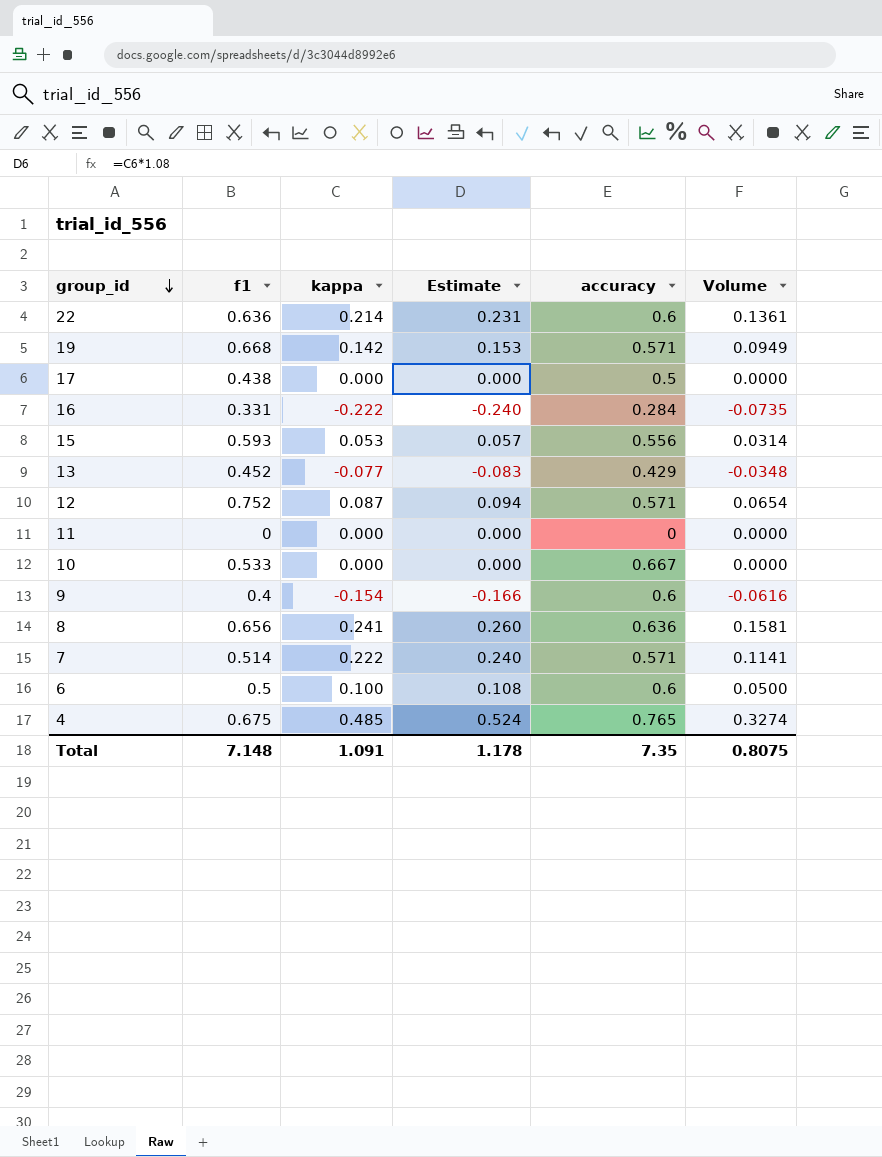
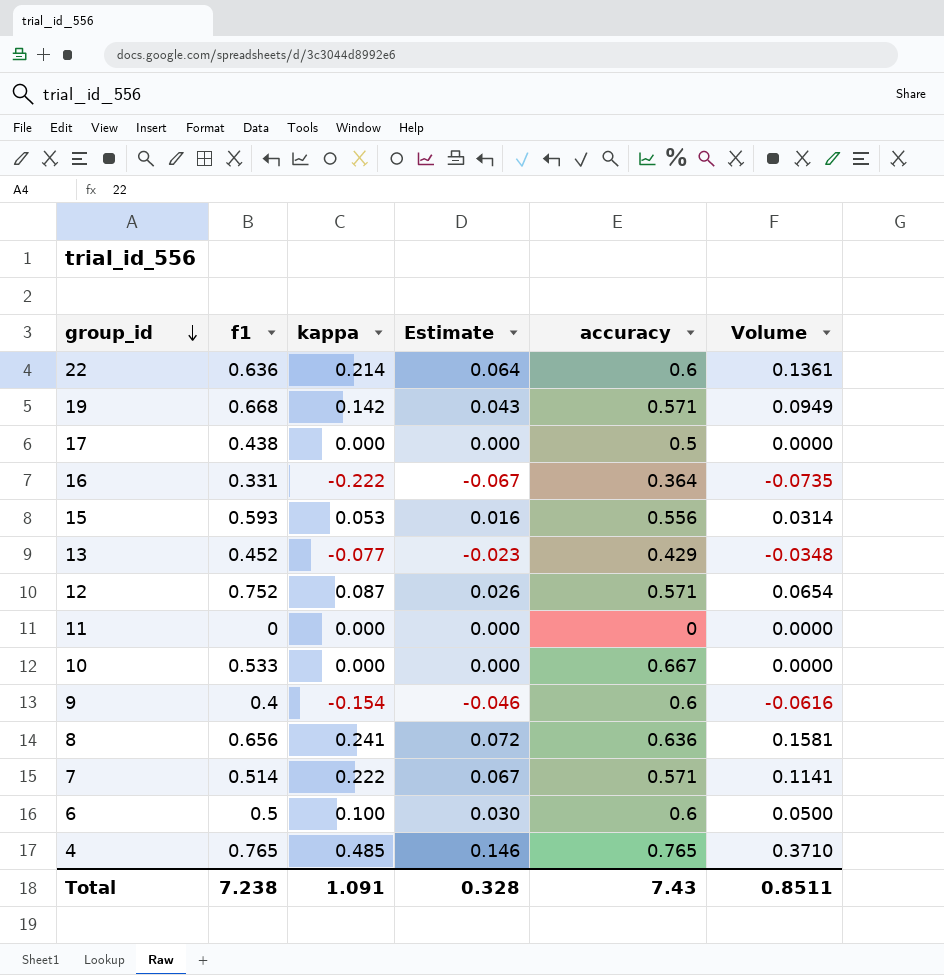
column Estimate | formula: [kappa] * 1.08 -> [kappa] * 0.3
16 | accuracy: 0.284 -> 0.364
4 | f1: 0.675 -> 0.765
4 | Volume: 0.3274 -> 0.3710
Total | f1: 7.148 -> 7.238
Total | Estimate: 1.178 -> 0.328
Total | accuracy: 7.35 -> 7.43
Total | Volume: 0.8075 -> 0.8511

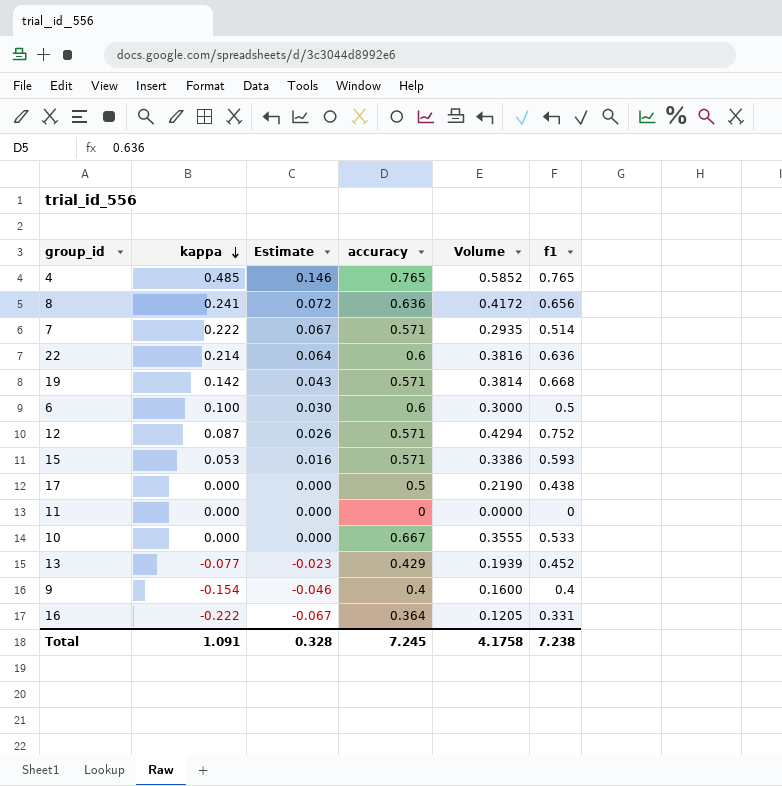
row order: group_id descending -> kappa descending
column Volume | formula: [f1] * [kappa] -> [accuracy] * [f1]
column f1 | position: 2 -> 6
15 | accuracy: 0.556 -> 0.571
9 | accuracy: 0.6 -> 0.4
Total | accuracy: 7.43 -> 7.245
Total | Volume: 0.8511 -> 4.1758

